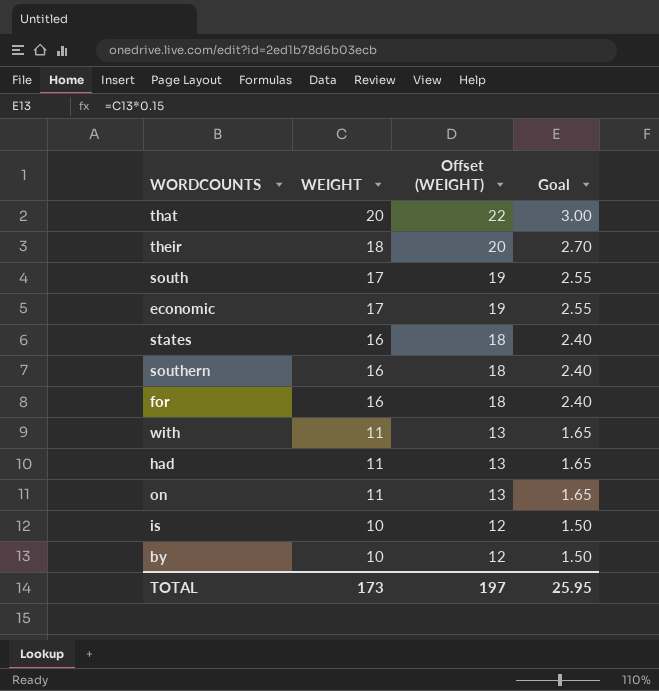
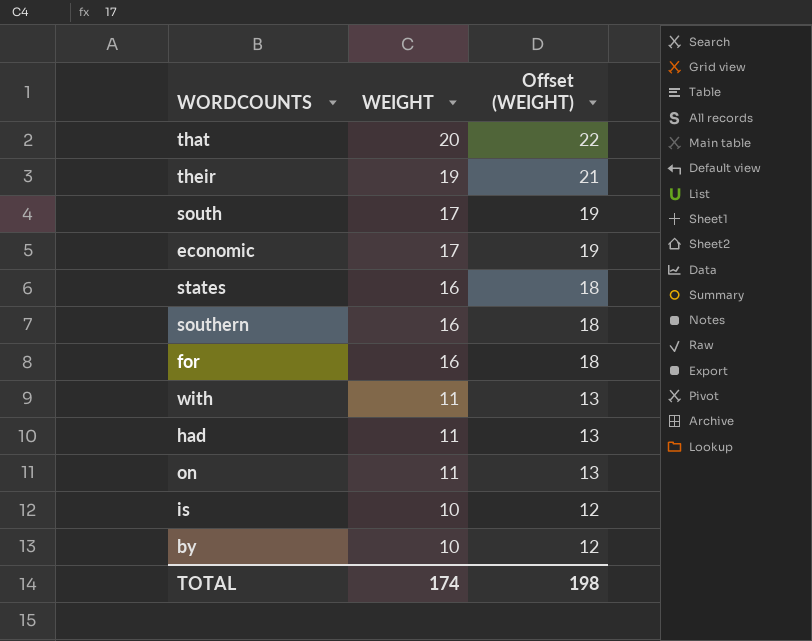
column Goal | formula: [WEIGHT] * 0.15 -> none
their | WEIGHT: 18 -> 19
their | Offset (WEIGHT): 20 -> 21
TOTAL | WEIGHT: 173 -> 174
TOTAL | Offset (WEIGHT): 197 -> 198

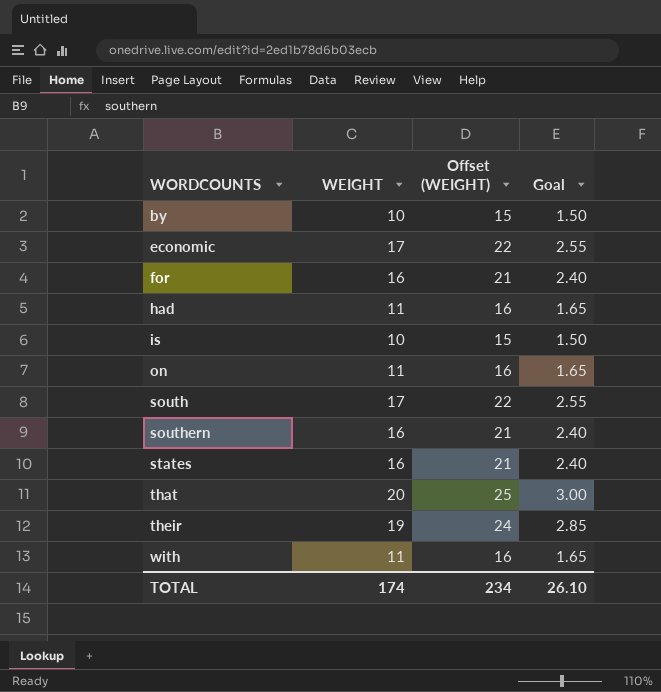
row order: WEIGHT descending -> WORDCOUNTS ascending
column Offset (WEIGHT) | formula: [WEIGHT] + 2 -> [WEIGHT] + 5
column Goal | formula: none -> [WEIGHT] * 0.15
TOTAL | Offset (WEIGHT): 198 -> 234

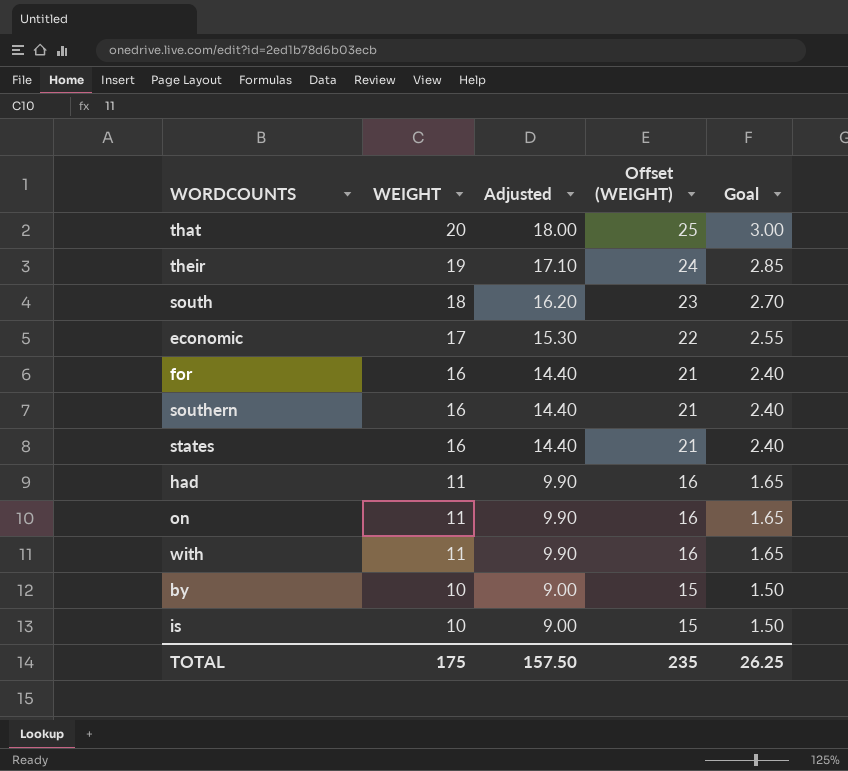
row order: WORDCOUNTS ascending -> WEIGHT descending
column Adjusted | formula: none -> [WEIGHT] * 0.9
south | WEIGHT: 17 -> 18
south | Offset (WEIGHT): 22 -> 23
south | Goal: 2.55 -> 2.70
TOTAL | WEIGHT: 174 -> 175
TOTAL | Offset (WEIGHT): 234 -> 235
TOTAL | Goal: 26.10 -> 26.25

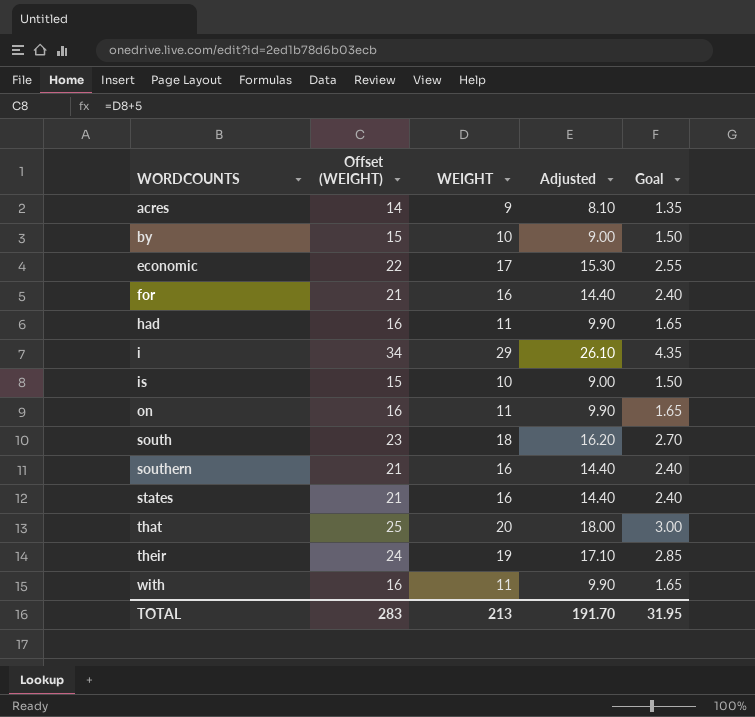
row order: WEIGHT descending -> WORDCOUNTS ascending
column Offset (WEIGHT) | position: 4 -> 2
row acres: none -> 14 | 9 | 8.10 | 1.35
row i: none -> 34 | 29 | 26.10 | 4.35
TOTAL | Offset (WEIGHT): 235 -> 283
TOTAL | WEIGHT: 175 -> 213
TOTAL | Adjusted: 157.50 -> 191.70
TOTAL | Goal: 26.25 -> 31.95

